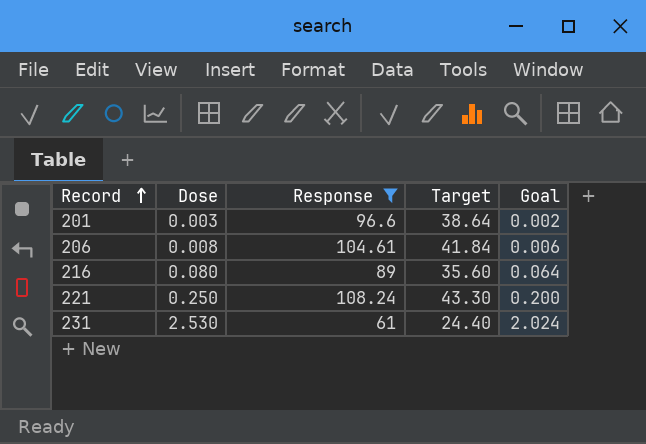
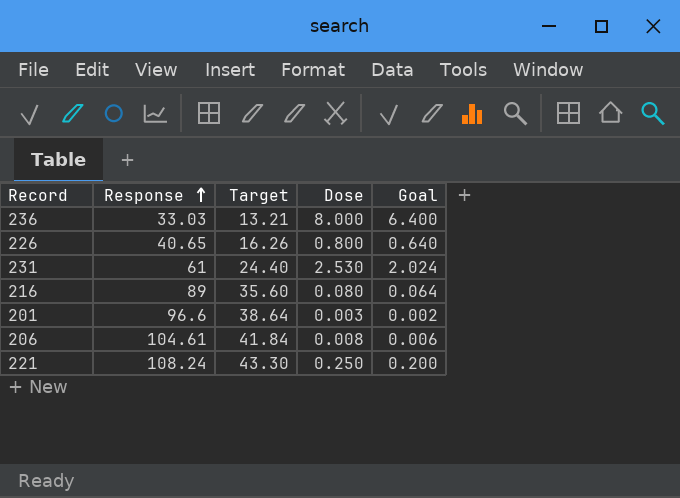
filter: Response >= 61 -> none
row order: Record ascending -> Response ascending
column Dose | position: 2 -> 4

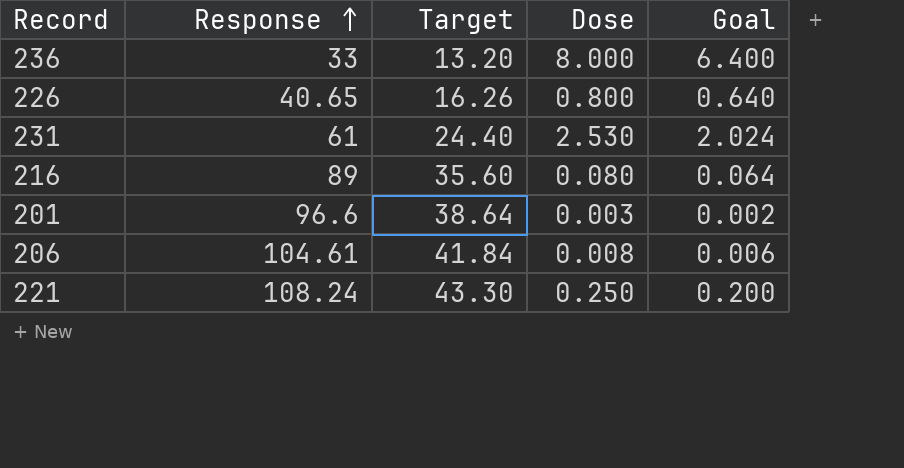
236 | Response: 33.03 -> 33
236 | Target: 13.21 -> 13.20

